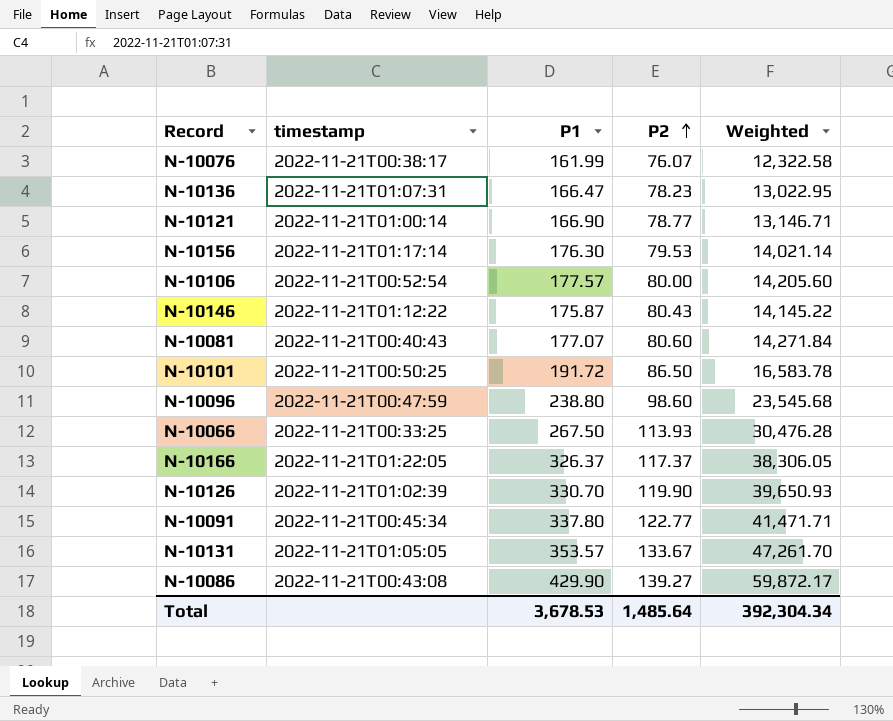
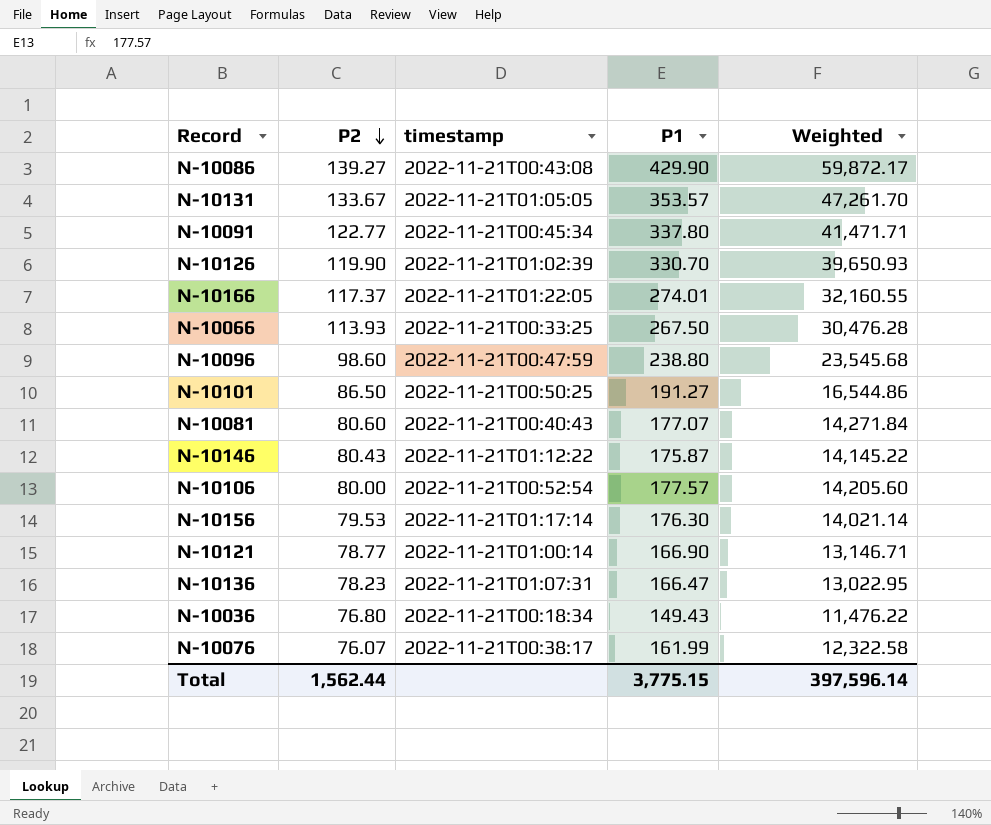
row order: P2 ascending -> P2 descending
column P2 | position: 4 -> 2
N-10166 | P1: 326.37 -> 274.01
N-10166 | Weighted: 38,306.05 -> 32,160.55
N-10101 | P1: 191.72 -> 191.27
N-10101 | Weighted: 16,583.78 -> 16,544.86
row N-10036: none -> 76.80 | 2022-11-21T00:18:34 | 149.43 | 11,476.22
Total | P2: 1,485.64 -> 1,562.44
Total | P1: 3,678.53 -> 3,775.15
Total | Weighted: 392,304.34 -> 397,596.14

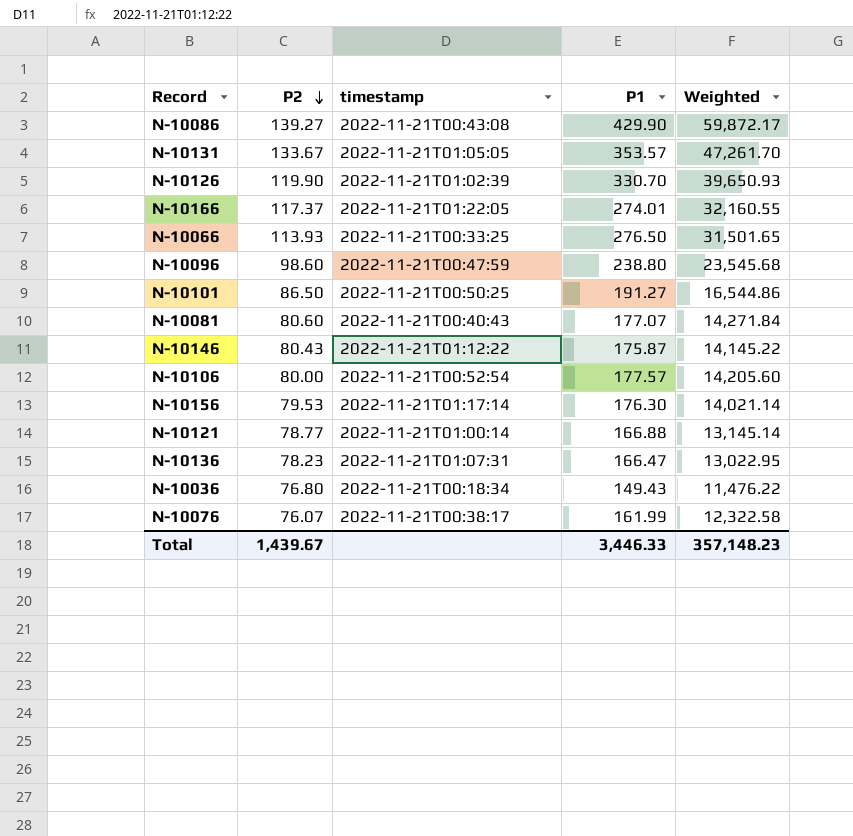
row N-10091: 122.77 | 2022-11-21T00:45:34 | 337.80 | 41,471.71 -> none
N-10066 | P1: 267.50 -> 276.50
N-10066 | Weighted: 30,476.28 -> 31,501.65
N-10121 | P1: 166.90 -> 166.88
N-10121 | Weighted: 13,146.71 -> 13,145.14
Total | P2: 1,562.44 -> 1,439.67
Total | P1: 3,775.15 -> 3,446.33
Total | Weighted: 397,596.14 -> 357,148.23

